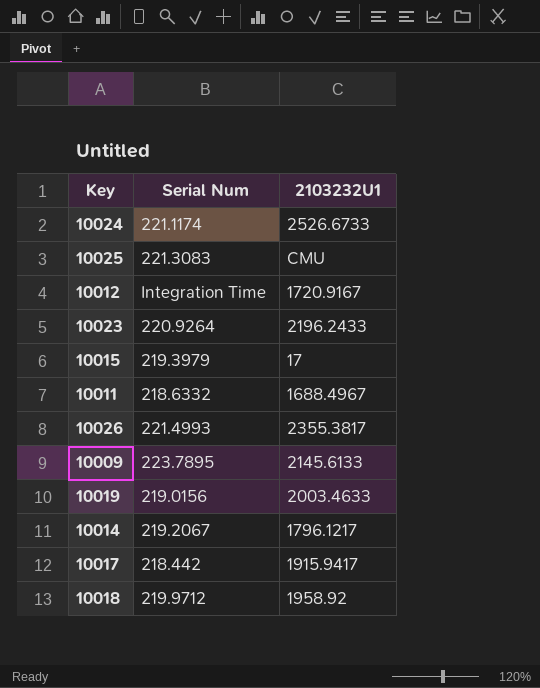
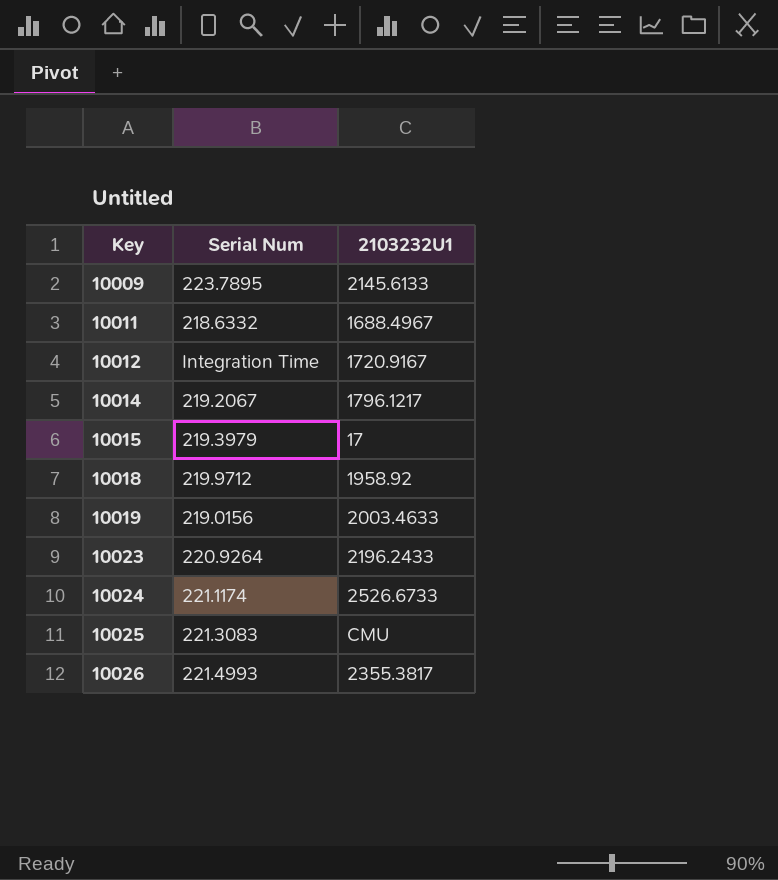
row order: none -> Key ascending
row 10017: 218.442 | 1915.9417 -> none

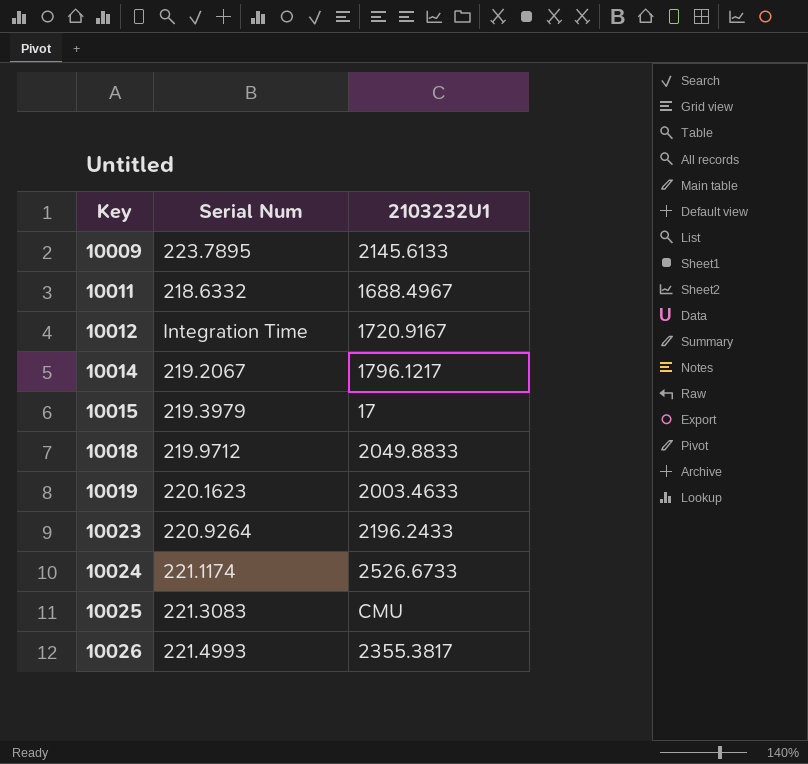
10018 | 2103232U1: 1958.92 -> 2049.8833
10019 | Serial Num: 219.0156 -> 220.1623

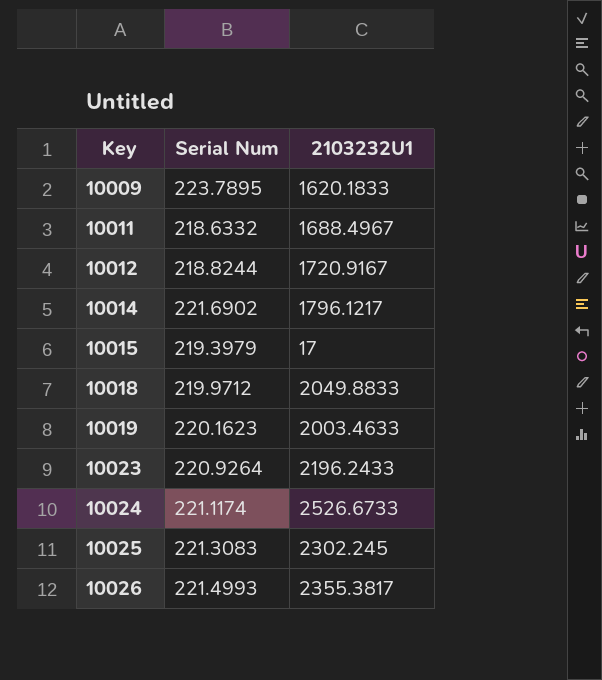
10009 | 2103232U1: 2145.6133 -> 1620.1833
10012 | Serial Num: Integration Time -> 218.8244
10014 | Serial Num: 219.2067 -> 221.6902
10025 | 2103232U1: CMU -> 2302.245

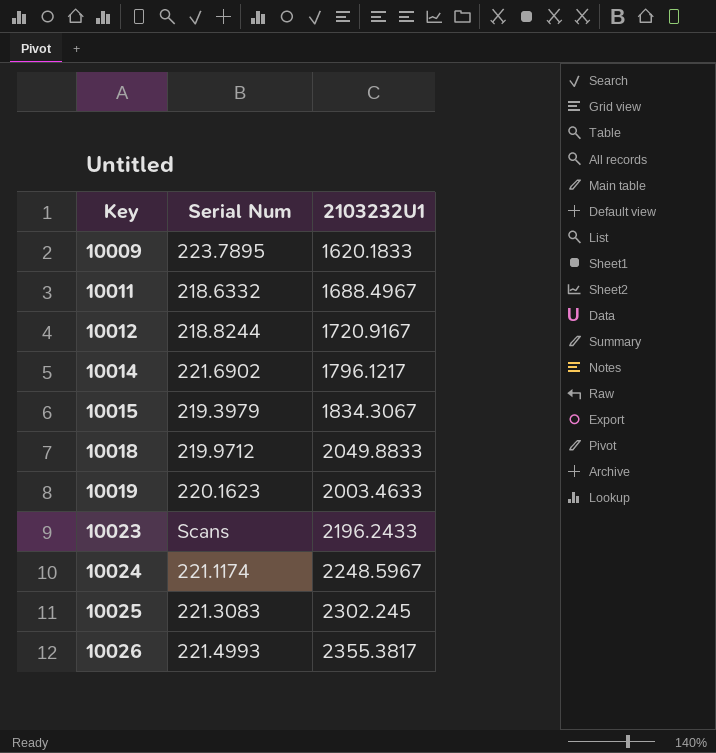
10015 | 2103232U1: 17 -> 1834.3067
10023 | Serial Num: 220.9264 -> Scans
10024 | 2103232U1: 2526.6733 -> 2248.5967

